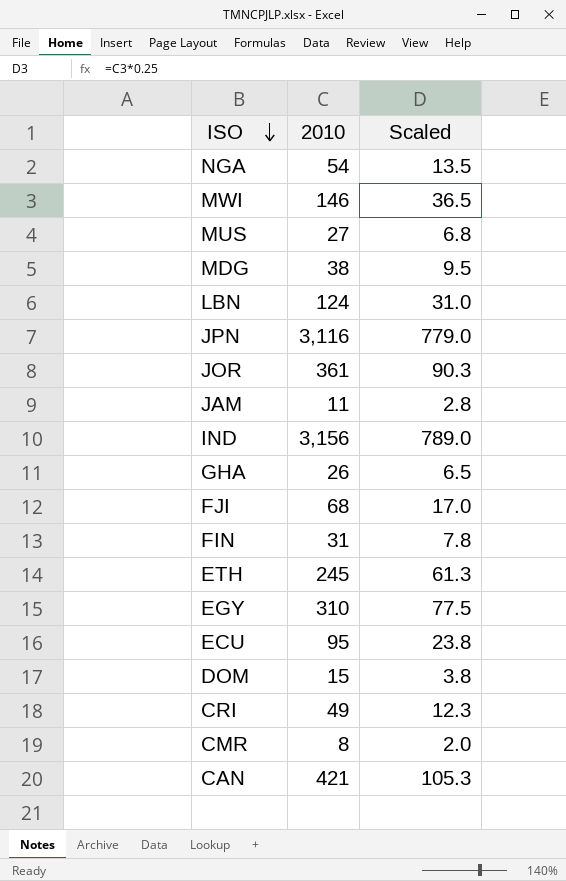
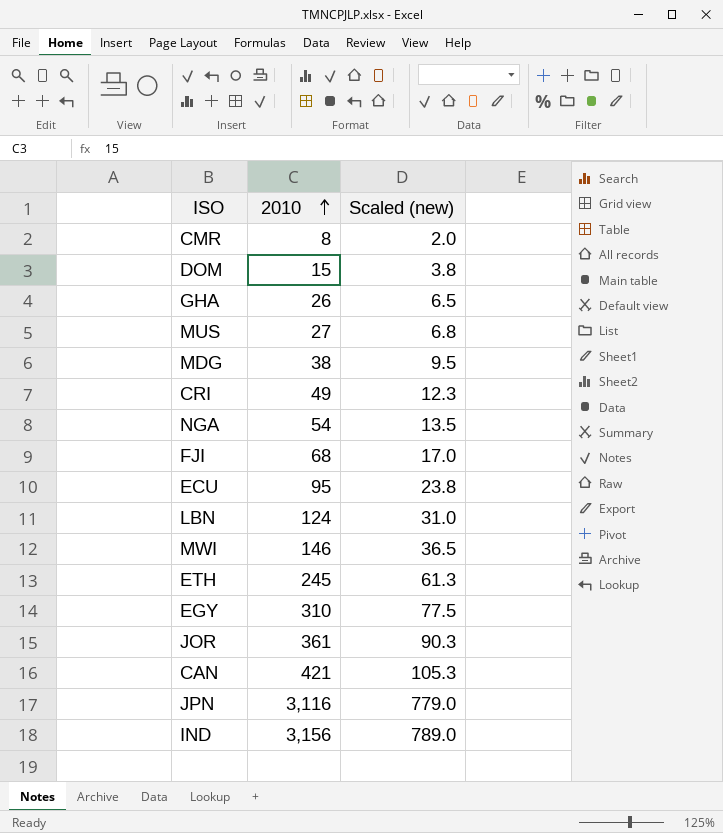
row order: ISO descending -> 2010 ascending
column name: Scaled -> Scaled (new)
row JAM: 11 | 2.8 -> none
row FIN: 31 | 7.8 -> none

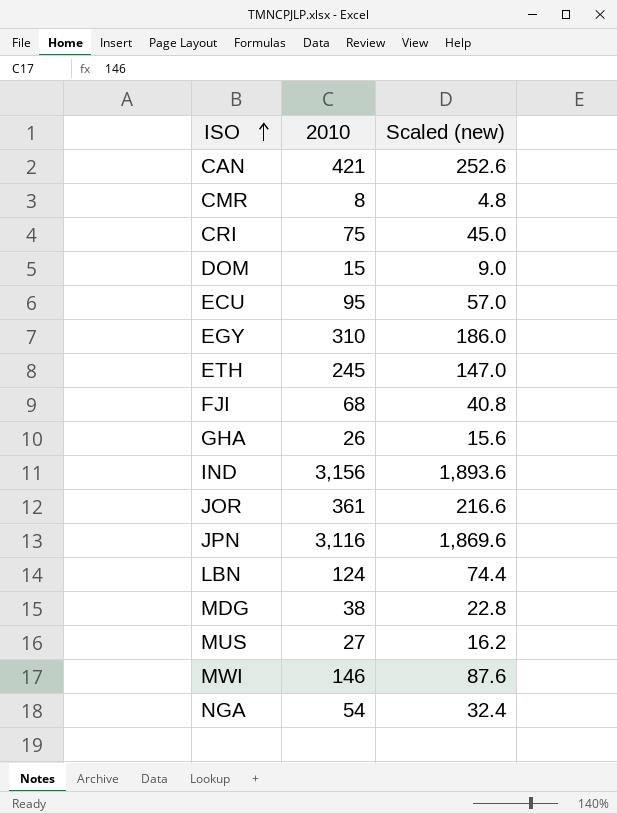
row order: 2010 ascending -> ISO ascending
column Scaled (new) | formula: [2010] * 0.25 -> [2010] * 0.6
CRI | 2010: 49 -> 75

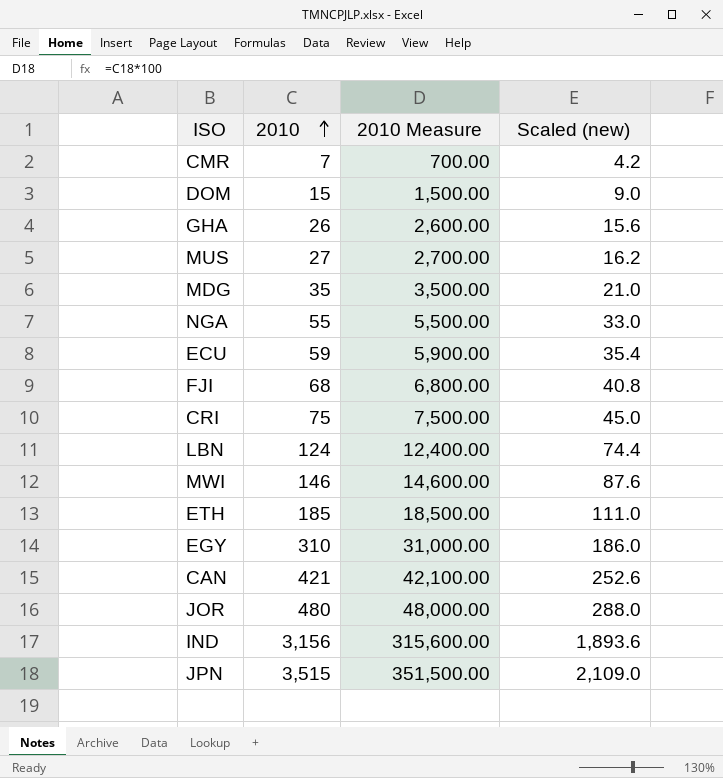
row order: ISO ascending -> 2010 ascending
column 2010 Measure | formula: none -> [2010] * 100
CMR | 2010: 8 -> 7
CMR | Scaled (new): 4.8 -> 4.2
MDG | 2010: 38 -> 35
MDG | Scaled (new): 22.8 -> 21.0
NGA | 2010: 54 -> 55
NGA | Scaled (new): 32.4 -> 33.0
ECU | 2010: 95 -> 59
ECU | Scaled (new): 57.0 -> 35.4
ETH | 2010: 245 -> 185
ETH | Scaled (new): 147.0 -> 111.0
JOR | 2010: 361 -> 480
JOR | Scaled (new): 216.6 -> 288.0
JPN | 2010: 3,116 -> 3,515
JPN | Scaled (new): 1,869.6 -> 2,109.0

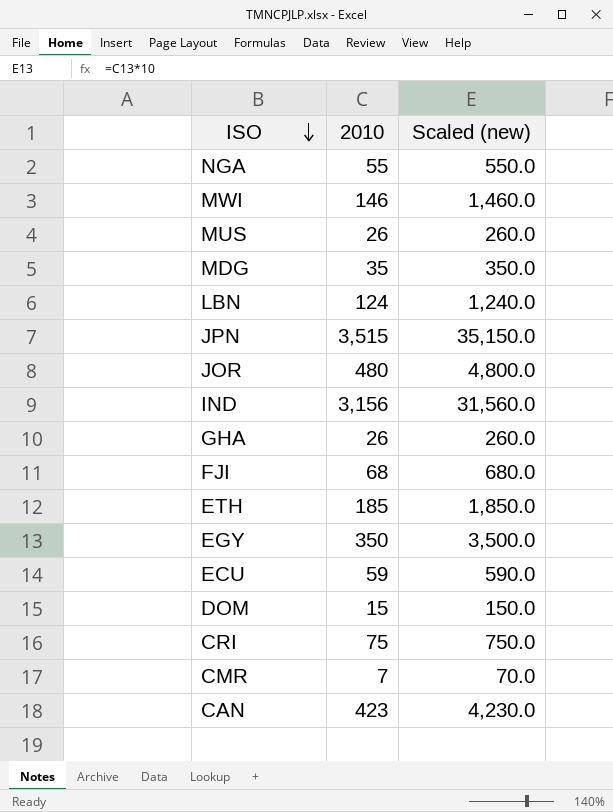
row order: 2010 ascending -> ISO descending
column 2010 Measure | formula: [2010] * 100 -> none
column Scaled (new) | formula: [2010] * 0.6 -> [2010] * 10
MUS | 2010: 27 -> 26
EGY | 2010: 310 -> 350
CAN | 2010: 421 -> 423

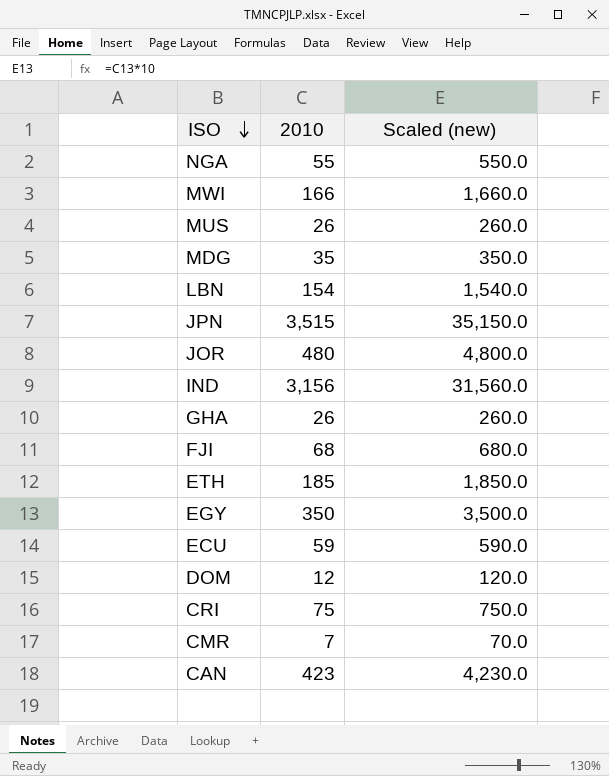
MWI | 2010: 146 -> 166
MWI | Scaled (new): 1,460.0 -> 1,660.0
LBN | 2010: 124 -> 154
LBN | Scaled (new): 1,240.0 -> 1,540.0
DOM | 2010: 15 -> 12
DOM | Scaled (new): 150.0 -> 120.0

